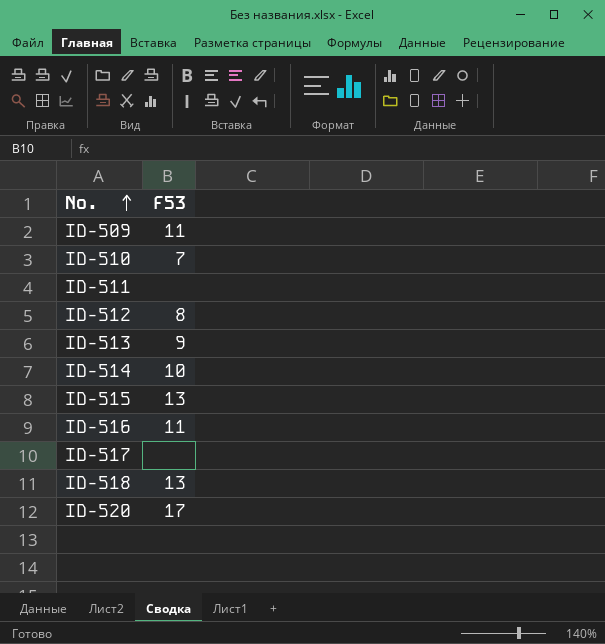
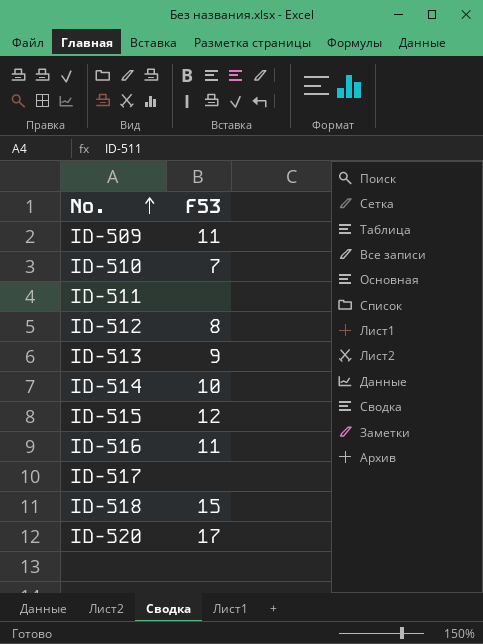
ID-515 | F53: 13 -> 12
ID-518 | F53: 13 -> 15

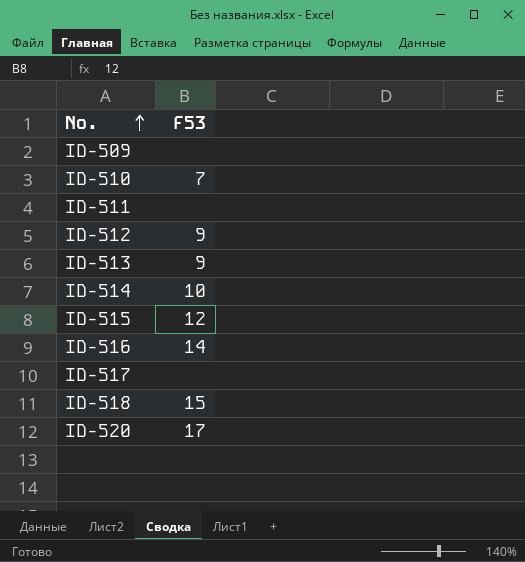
ID-509 | F53: 11 -> none
ID-512 | F53: 8 -> 9
ID-516 | F53: 11 -> 14

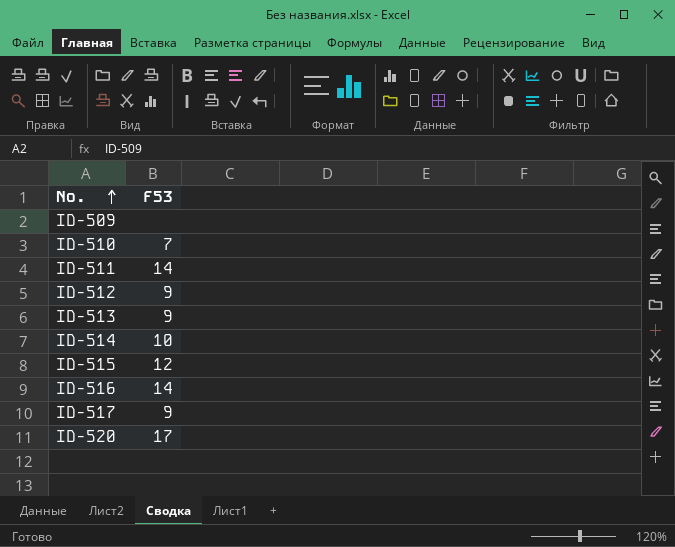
row ID-518: 15 -> none
ID-511 | F53: none -> 14
ID-517 | F53: none -> 9

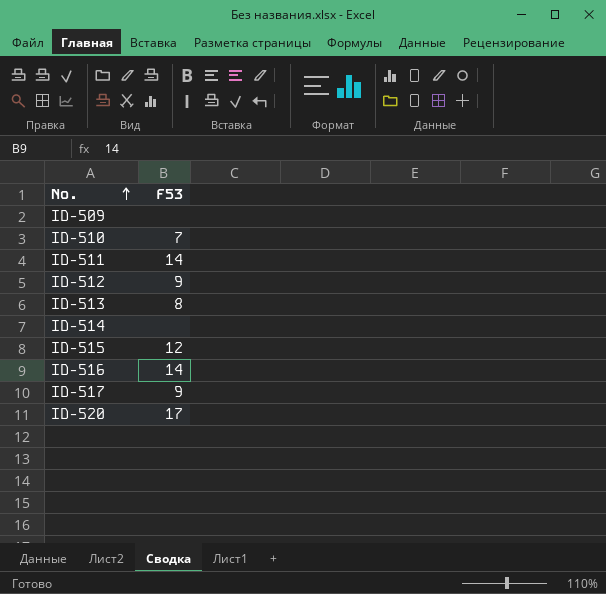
ID-513 | F53: 9 -> 8
ID-514 | F53: 10 -> none

